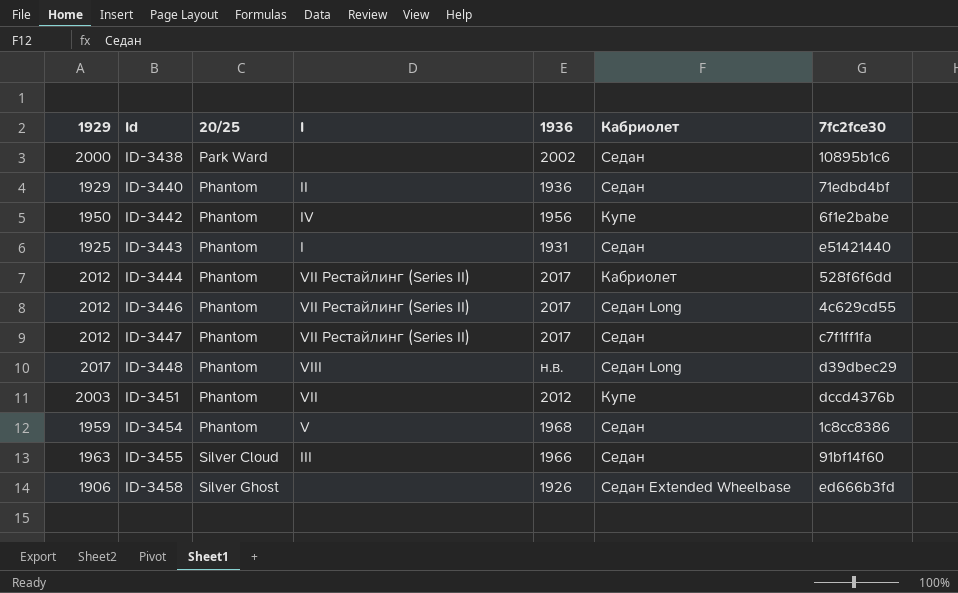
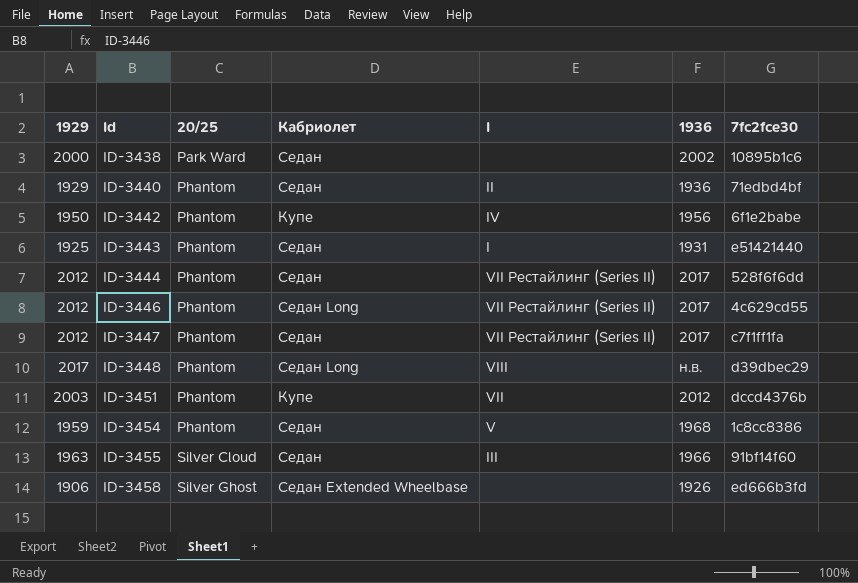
column Кабриолет | position: 6 -> 4
ID-3444 | Кабриолет: Кабриолет -> Седан

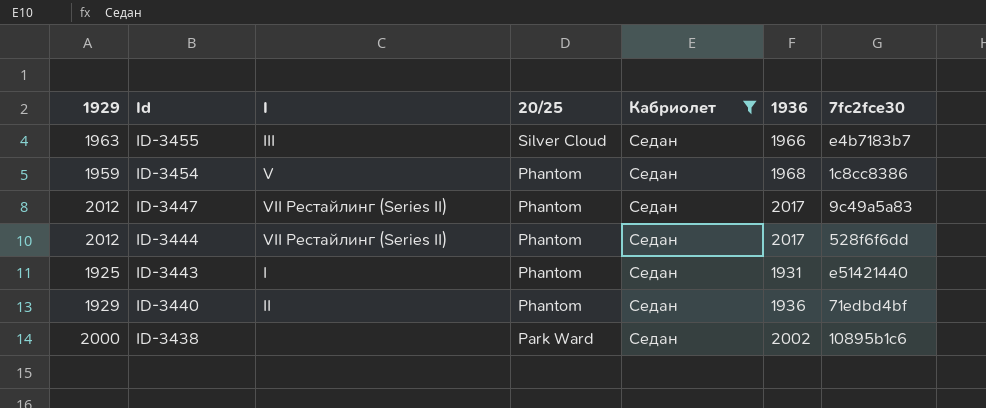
filter: none -> Кабриолет = Седан
row order: Id ascending -> Id descending
column I | position: 5 -> 3
ID-3455 | 7fc2fce30: 91bf14f60 -> e4b7183b7
ID-3447 | 7fc2fce30: c7f1ff1fa -> 9c49a5a83

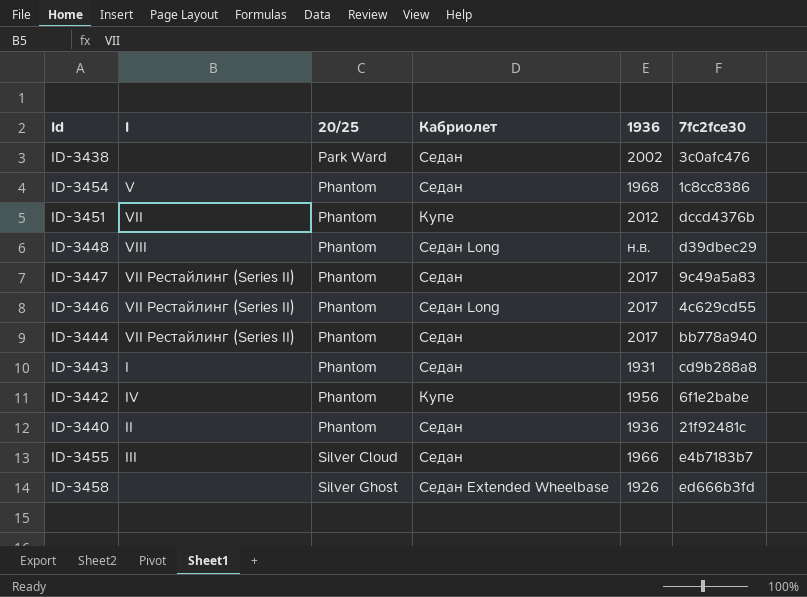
filter: Кабриолет = Седан -> none
row order: Id descending -> 20/25 ascending
column 1929 | position: 1 -> none
ID-3438 | 7fc2fce30: 10895b1c6 -> 3c0afc476
ID-3444 | 7fc2fce30: 528f6f6dd -> bb778a940
ID-3443 | 7fc2fce30: e51421440 -> cd9b288a8
ID-3440 | 7fc2fce30: 71edbd4bf -> 21f92481c

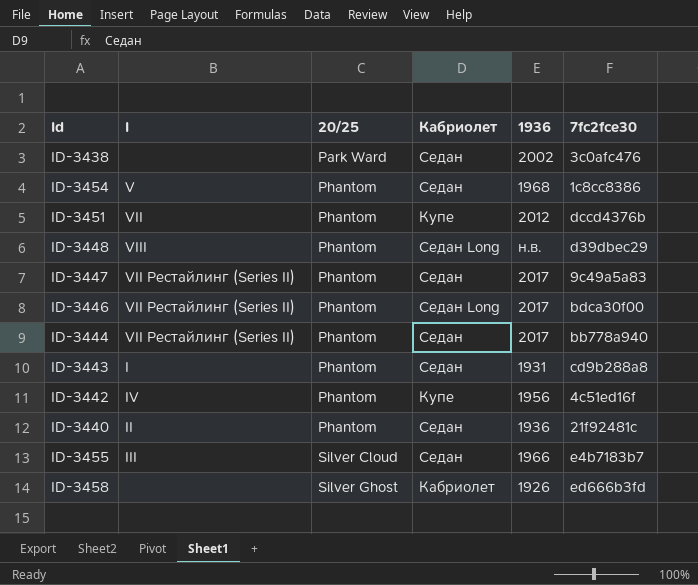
ID-3446 | 7fc2fce30: 4c629cd55 -> bdca30f00
ID-3442 | 7fc2fce30: 6f1e2babe -> 4c51ed16f
ID-3458 | Кабриолет: Седан Extended Wheelbase -> Кабриолет

